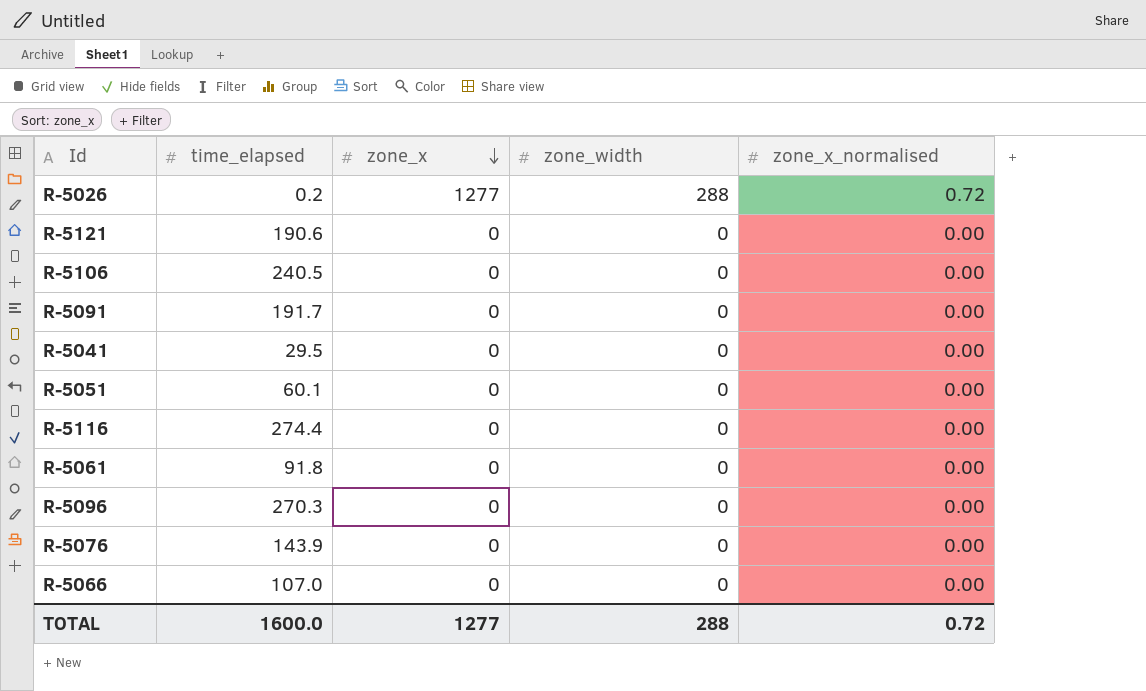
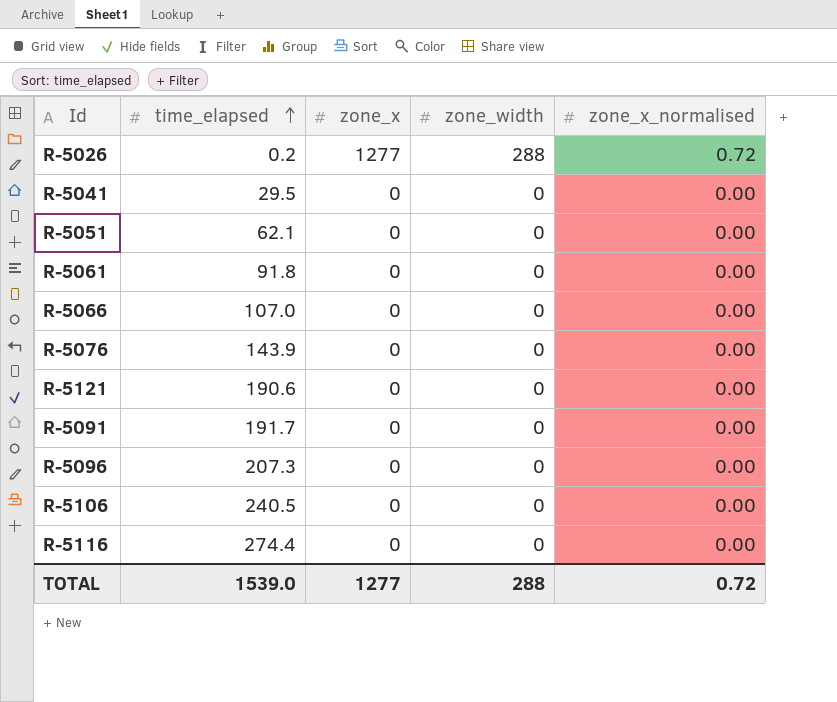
row order: zone_x descending -> time_elapsed ascending
R-5051 | time_elapsed: 60.1 -> 62.1
R-5096 | time_elapsed: 270.3 -> 207.3
TOTAL | time_elapsed: 1600.0 -> 1539.0

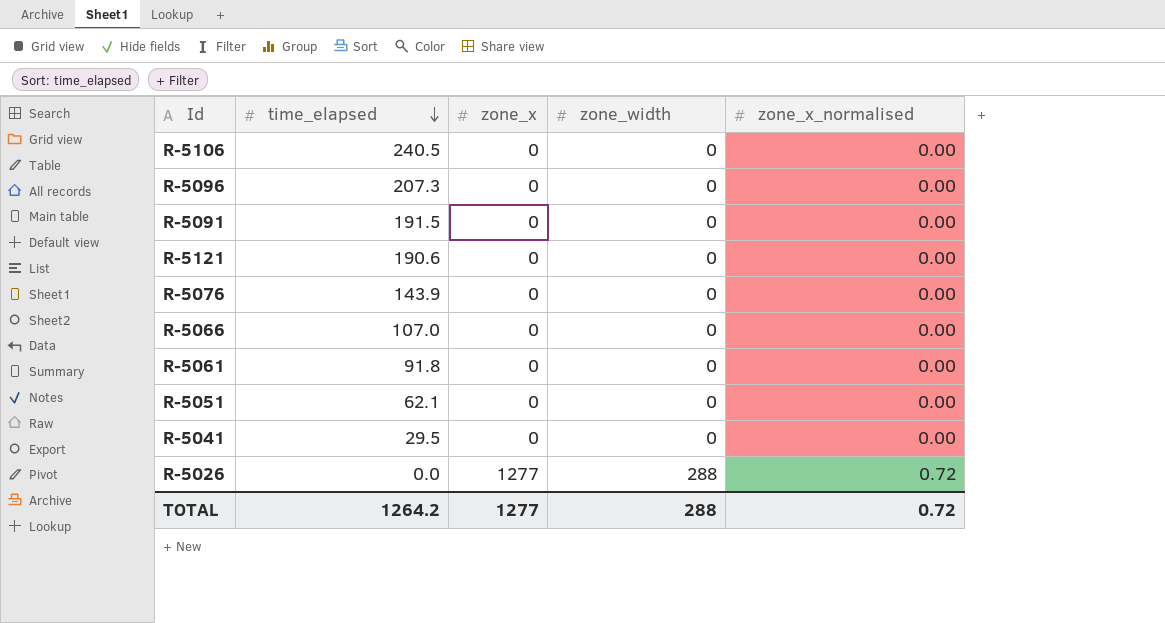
row order: time_elapsed ascending -> time_elapsed descending
row R-5116: 274.4 | 0 | 0 | 0.00 -> none
R-5091 | time_elapsed: 191.7 -> 191.5
R-5026 | time_elapsed: 0.2 -> 0.0
TOTAL | time_elapsed: 1539.0 -> 1264.2

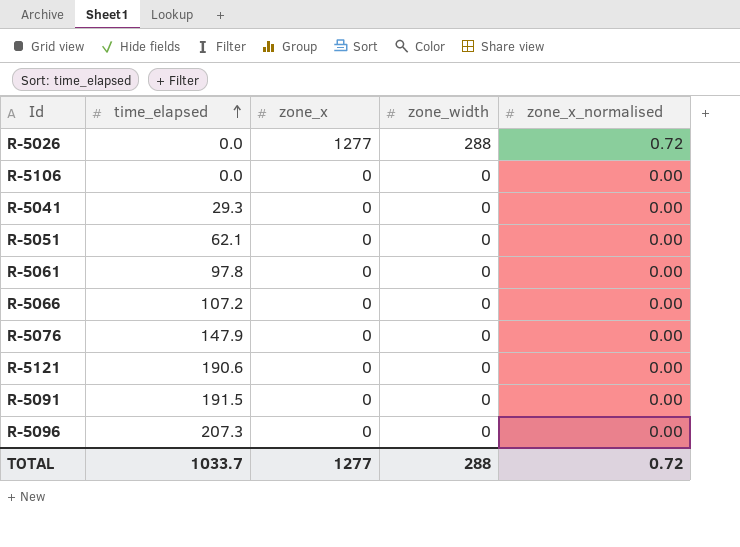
row order: time_elapsed descending -> time_elapsed ascending
R-5106 | time_elapsed: 240.5 -> 0.0
R-5041 | time_elapsed: 29.5 -> 29.3
R-5061 | time_elapsed: 91.8 -> 97.8
R-5066 | time_elapsed: 107.0 -> 107.2
R-5076 | time_elapsed: 143.9 -> 147.9
TOTAL | time_elapsed: 1264.2 -> 1033.7

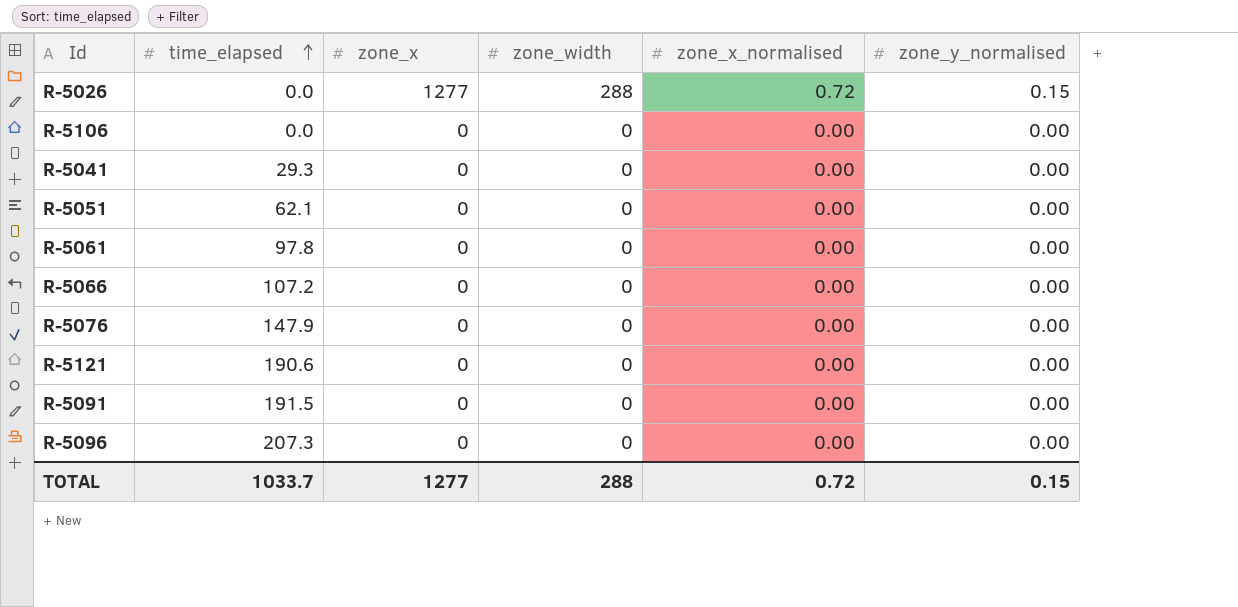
column zone_y_normalised | position: none -> 6

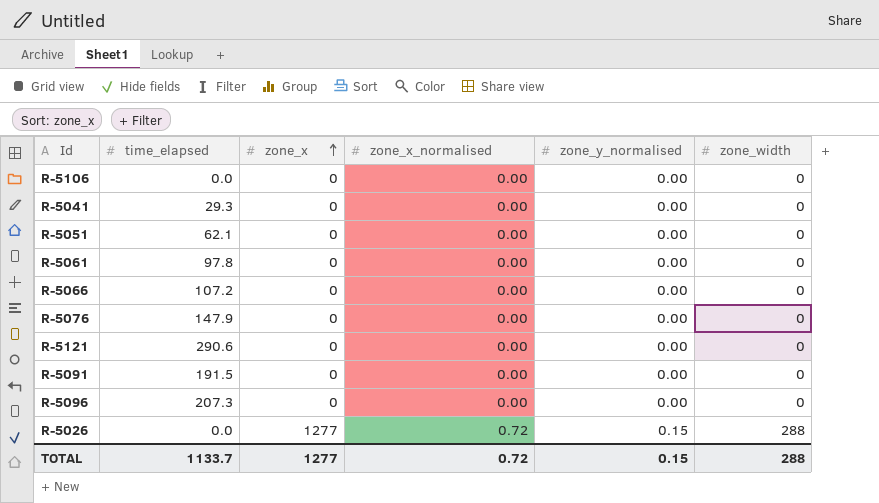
row order: time_elapsed ascending -> zone_x ascending
column zone_width | position: 4 -> 6
R-5121 | time_elapsed: 190.6 -> 290.6
TOTAL | time_elapsed: 1033.7 -> 1133.7

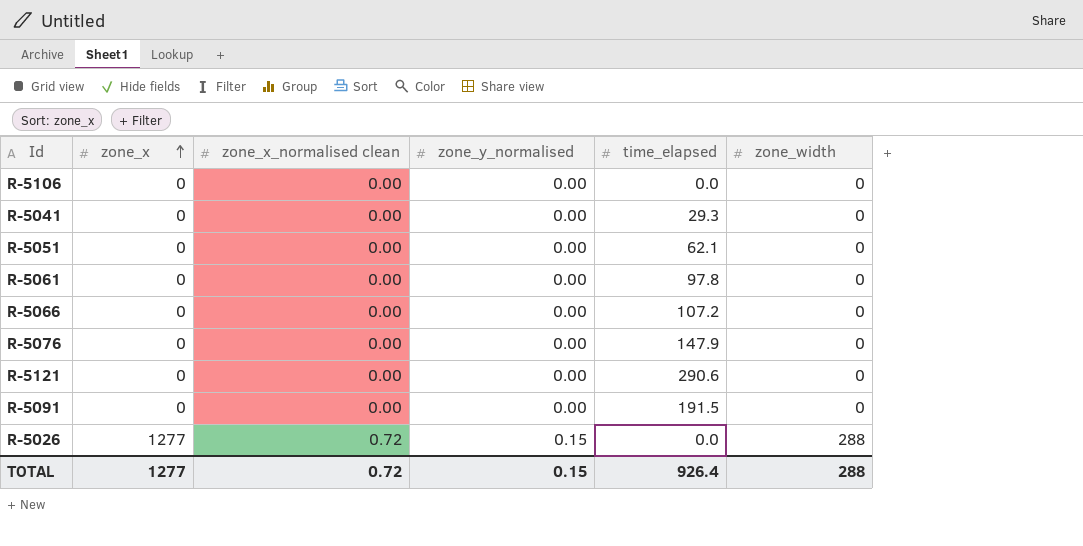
column name: zone_x_normalised -> zone_x_normalised clean
column time_elapsed | position: 2 -> 5
row R-5096: 207.3 | 0 | 0.00 | 0.00 | 0 -> none
TOTAL | time_elapsed: 1133.7 -> 926.4

